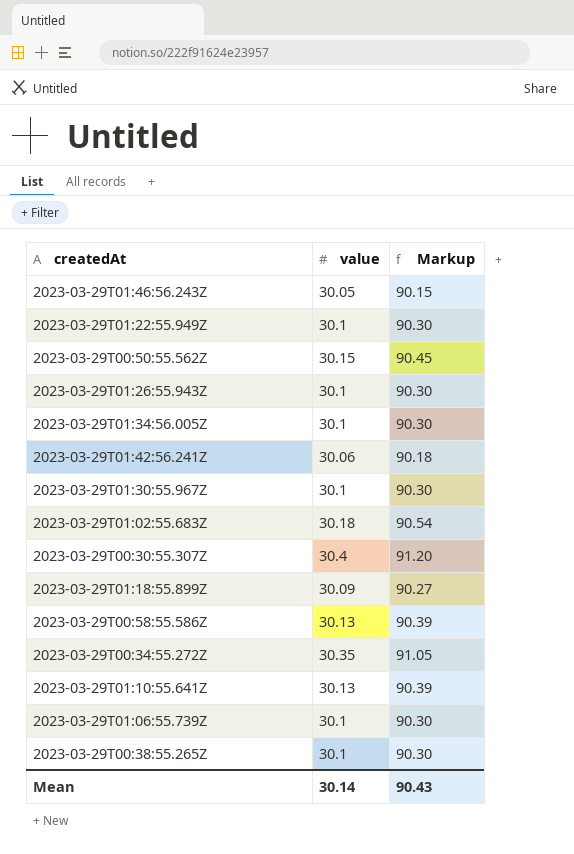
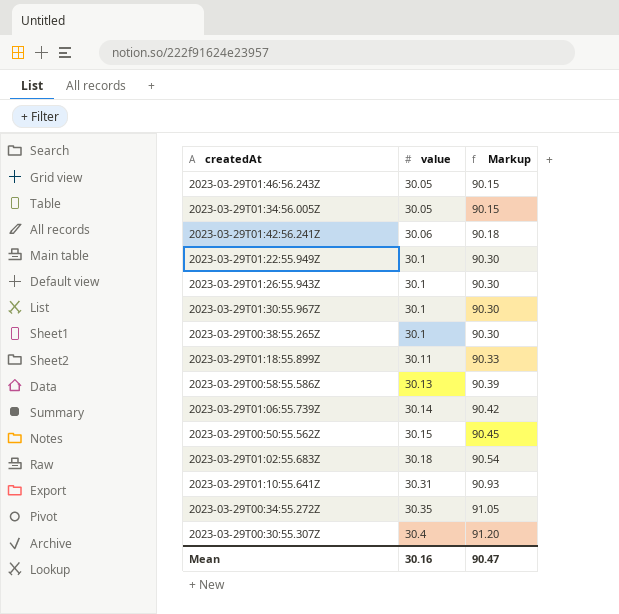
row order: none -> value ascending
2023-03-29T01:34:56.005Z | value: 30.1 -> 30.05
2023-03-29T01:34:56.005Z | Markup: 90.30 -> 90.15
2023-03-29T01:18:55.899Z | value: 30.09 -> 30.11
2023-03-29T01:18:55.899Z | Markup: 90.27 -> 90.33
2023-03-29T01:06:55.739Z | value: 30.1 -> 30.14
2023-03-29T01:06:55.739Z | Markup: 90.30 -> 90.42
2023-03-29T01:10:55.641Z | value: 30.13 -> 30.31
2023-03-29T01:10:55.641Z | Markup: 90.39 -> 90.93
Mean | value: 30.14 -> 30.16
Mean | Markup: 90.43 -> 90.47

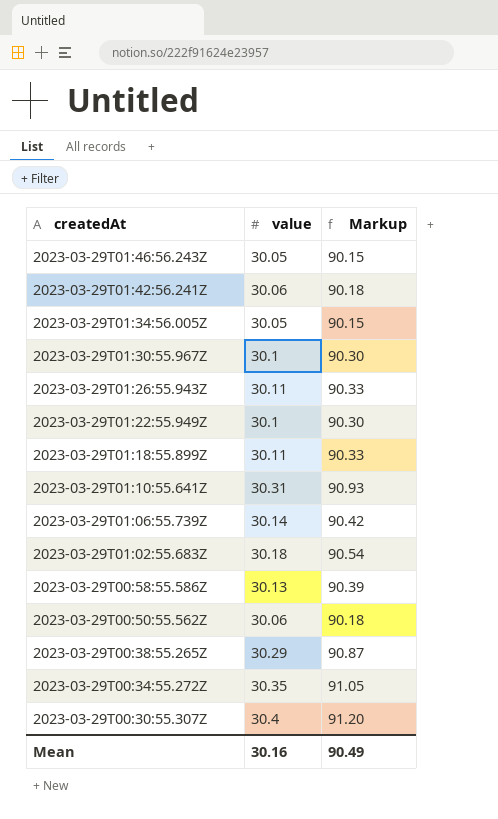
row order: value ascending -> createdAt descending
2023-03-29T01:26:55.943Z | value: 30.1 -> 30.11
2023-03-29T01:26:55.943Z | Markup: 90.30 -> 90.33
2023-03-29T00:50:55.562Z | value: 30.15 -> 30.06
2023-03-29T00:50:55.562Z | Markup: 90.45 -> 90.18
2023-03-29T00:38:55.265Z | value: 30.1 -> 30.29
2023-03-29T00:38:55.265Z | Markup: 90.30 -> 90.87
Mean | Markup: 90.47 -> 90.49

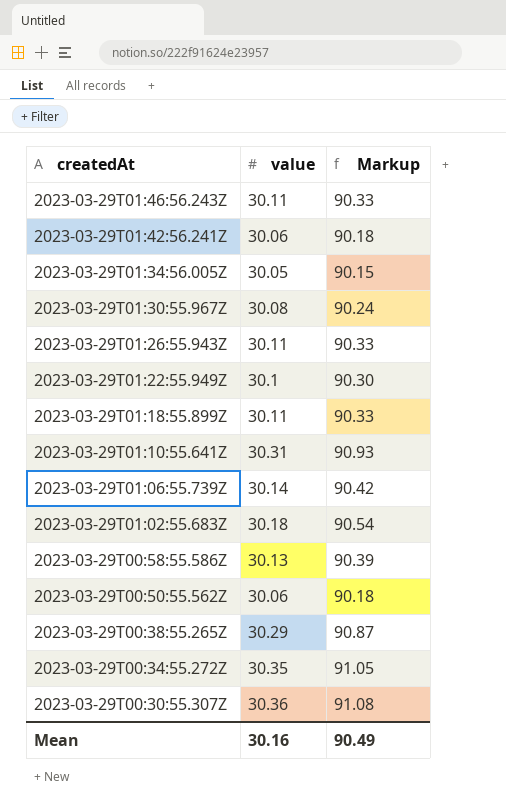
2023-03-29T01:46:56.243Z | value: 30.05 -> 30.11
2023-03-29T01:46:56.243Z | Markup: 90.15 -> 90.33
2023-03-29T01:30:55.967Z | value: 30.1 -> 30.08
2023-03-29T01:30:55.967Z | Markup: 90.30 -> 90.24
2023-03-29T00:30:55.307Z | value: 30.4 -> 30.36
2023-03-29T00:30:55.307Z | Markup: 91.20 -> 91.08

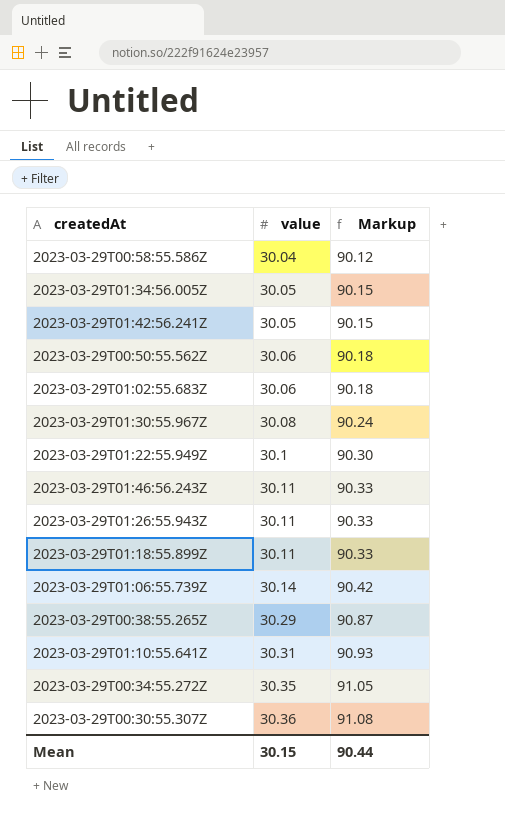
row order: createdAt descending -> value ascending
2023-03-29T00:58:55.586Z | value: 30.13 -> 30.04
2023-03-29T00:58:55.586Z | Markup: 90.39 -> 90.12
2023-03-29T01:42:56.241Z | value: 30.06 -> 30.05
2023-03-29T01:42:56.241Z | Markup: 90.18 -> 90.15
2023-03-29T01:02:55.683Z | value: 30.18 -> 30.06
2023-03-29T01:02:55.683Z | Markup: 90.54 -> 90.18
Mean | value: 30.16 -> 30.15
Mean | Markup: 90.49 -> 90.44

